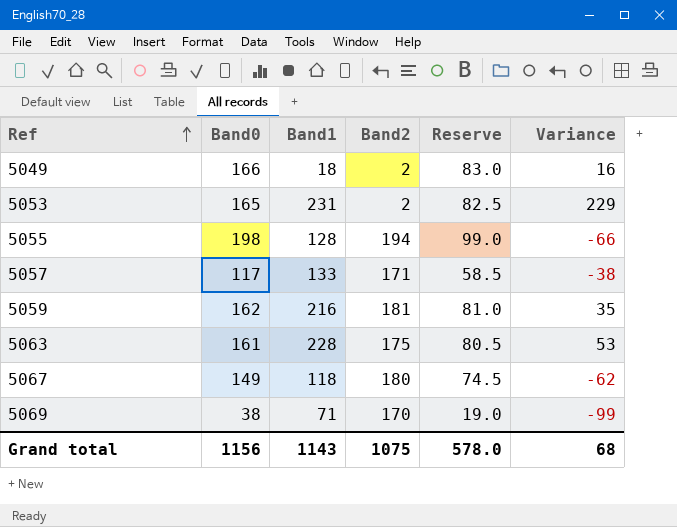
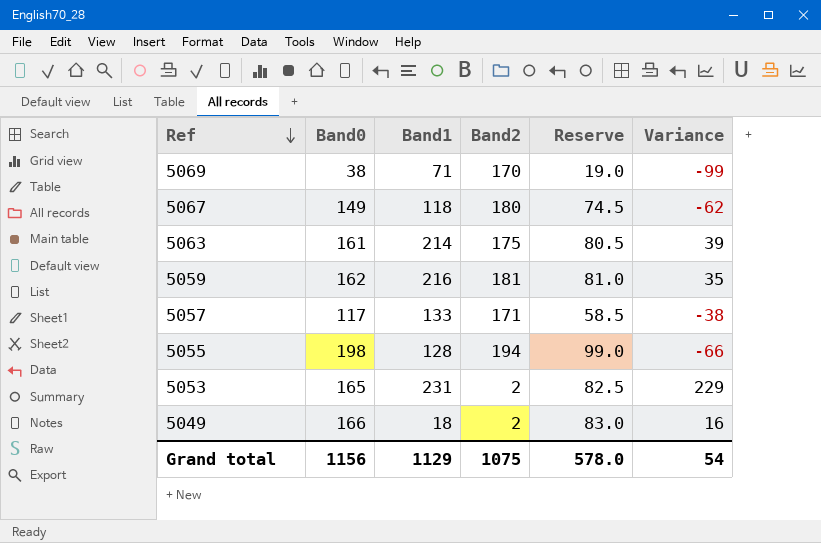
row order: Ref ascending -> Ref descending
5063 | Band1: 228 -> 214
5063 | Variance: 53 -> 39
Grand total | Band1: 1143 -> 1129
Grand total | Variance: 68 -> 54

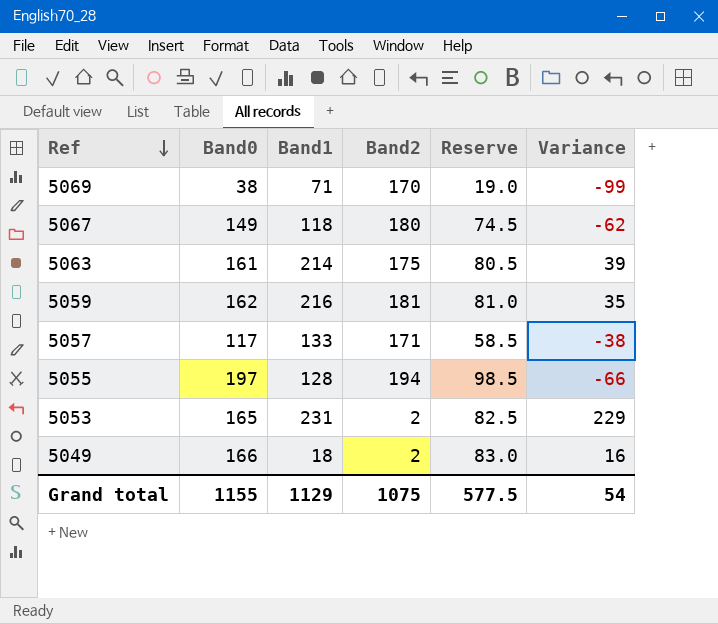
5055 | Band0: 198 -> 197
5055 | Reserve: 99.0 -> 98.5
Grand total | Band0: 1156 -> 1155
Grand total | Reserve: 578.0 -> 577.5

